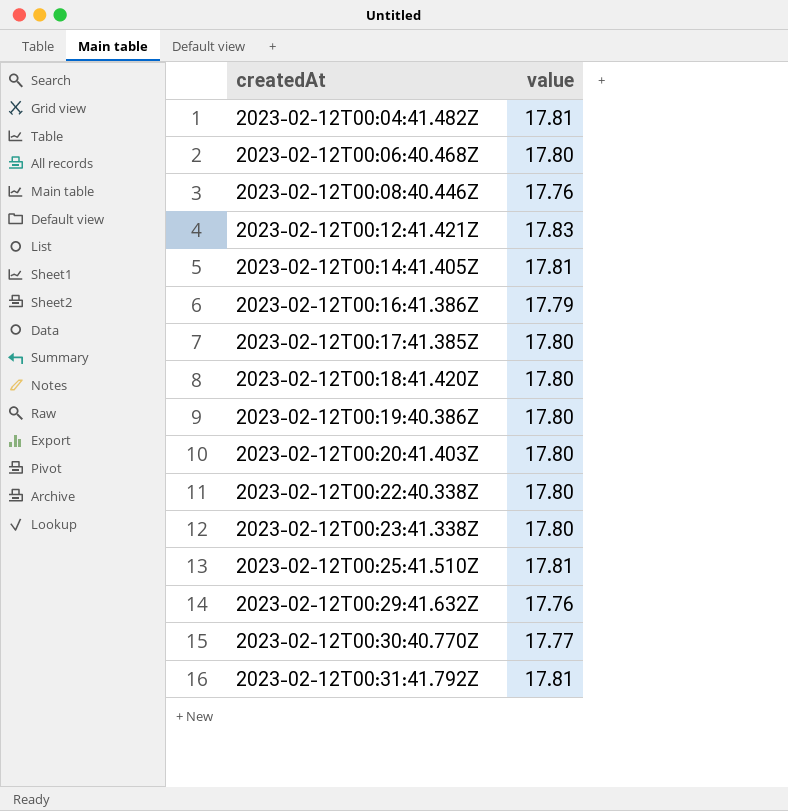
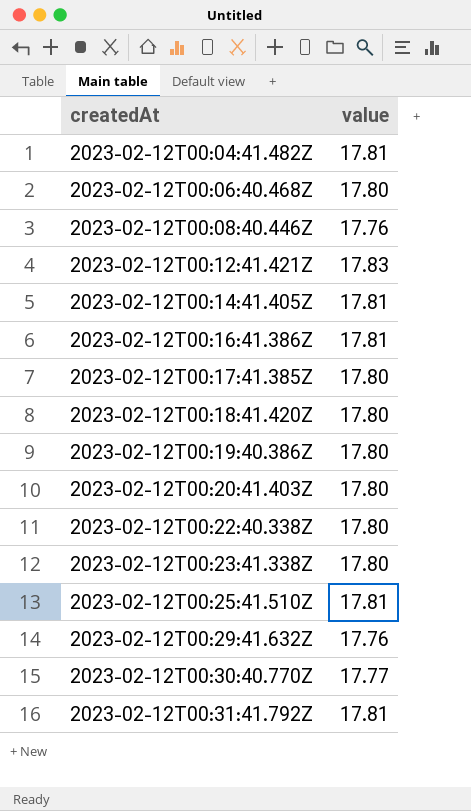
2023-02-12T00:16:41.386Z | value: 17.79 -> 17.81

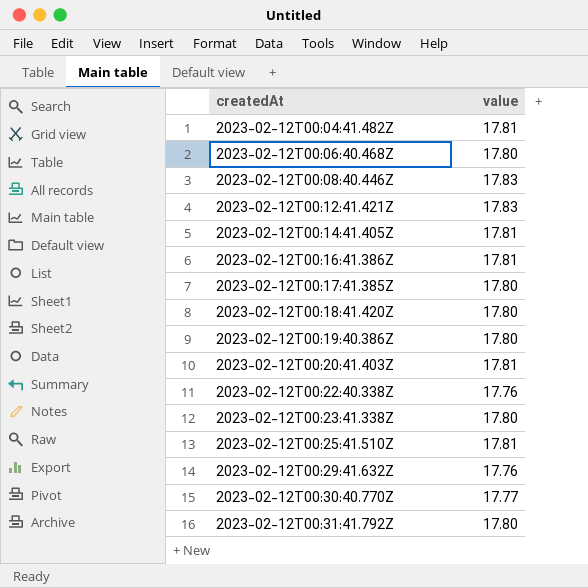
2023-02-12T00:08:40.446Z | value: 17.76 -> 17.83
2023-02-12T00:20:41.403Z | value: 17.80 -> 17.81
2023-02-12T00:22:40.338Z | value: 17.80 -> 17.76
2023-02-12T00:31:41.792Z | value: 17.81 -> 17.80

